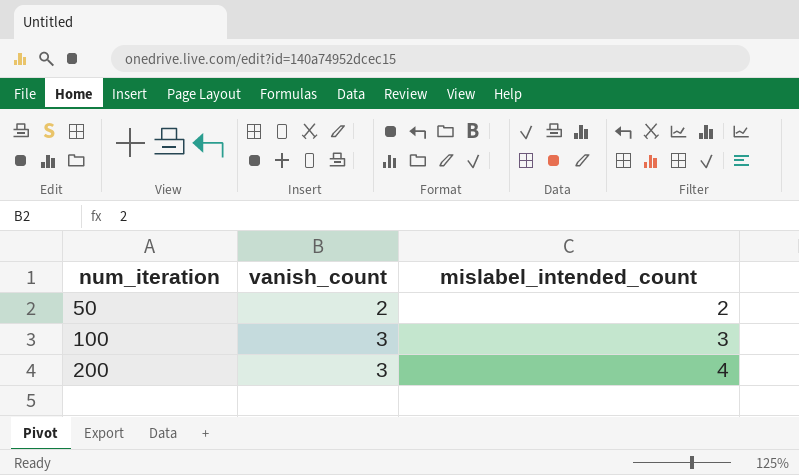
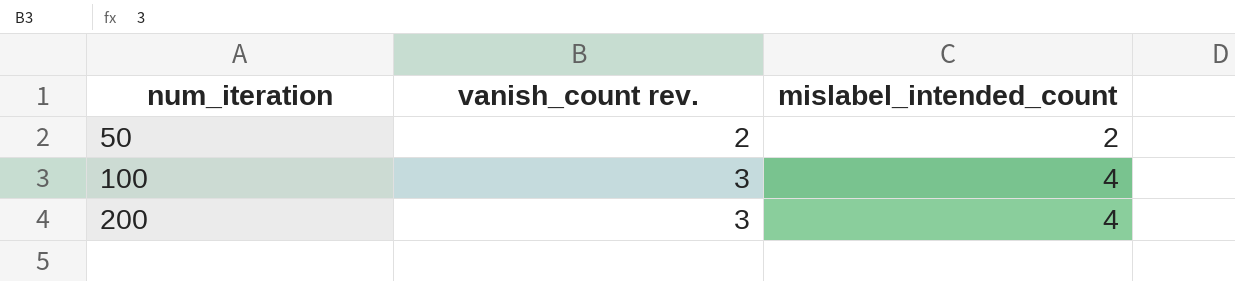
column name: vanish_count -> vanish_count rev.
100 | mislabel_intended_count: 3 -> 4

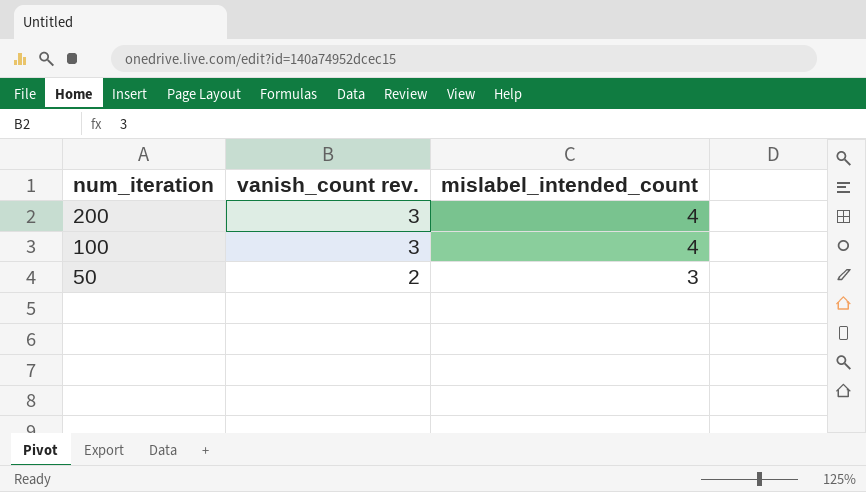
row order: num_iteration ascending -> num_iteration descending
50 | mislabel_intended_count: 2 -> 3

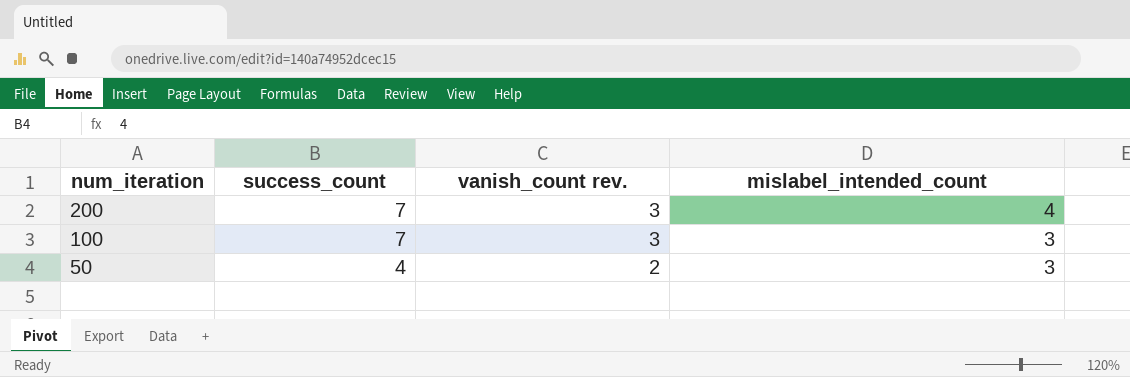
column success_count | position: none -> 2
100 | mislabel_intended_count: 4 -> 3

